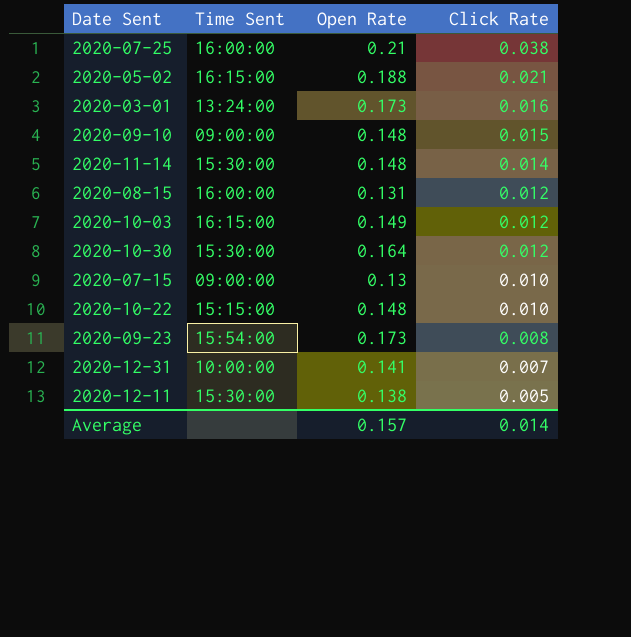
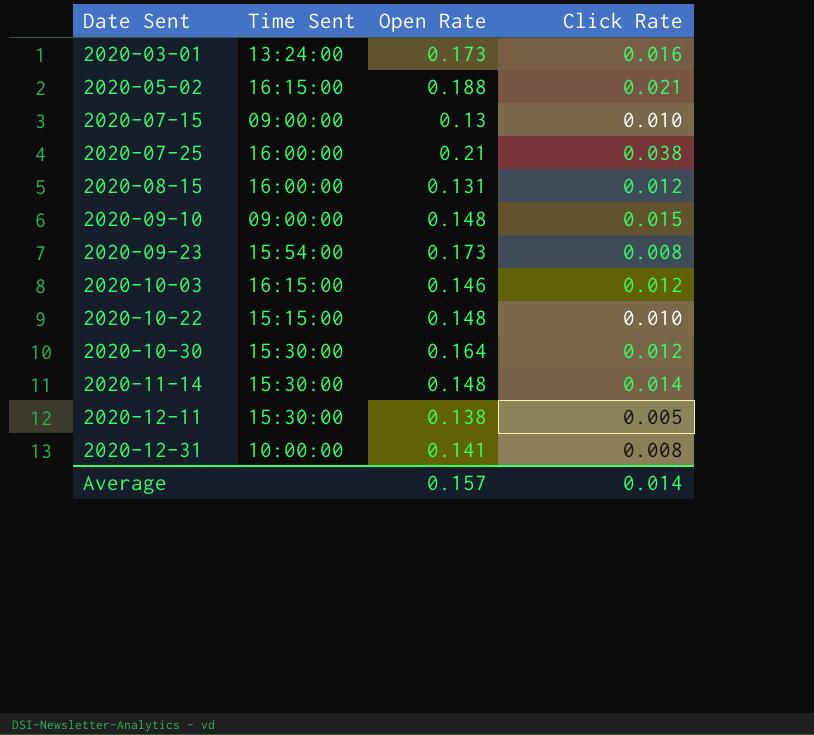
row order: Click Rate descending -> Date Sent ascending
2020-10-03 | Open Rate: 0.149 -> 0.146
2020-12-31 | Click Rate: 0.007 -> 0.008

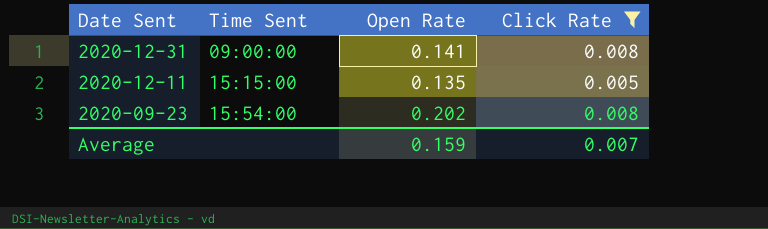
filter: none -> Click Rate <= 0.008
row order: Date Sent ascending -> Date Sent descending
2020-12-31 | Time Sent: 10:00:00 -> 09:00:00
2020-12-11 | Time Sent: 15:30:00 -> 15:15:00
2020-12-11 | Open Rate: 0.138 -> 0.135
2020-09-23 | Open Rate: 0.173 -> 0.202
Average | Open Rate: 0.157 -> 0.159
Average | Click Rate: 0.014 -> 0.007

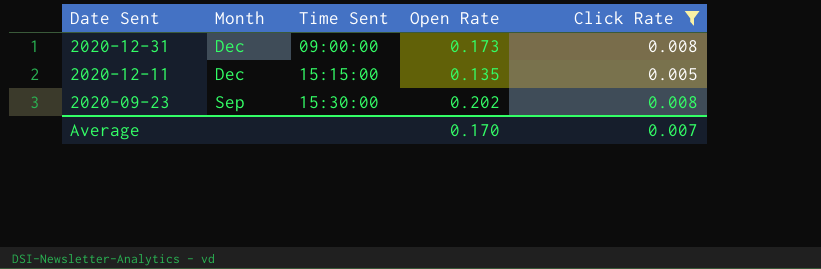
column Month | position: none -> 2
2020-12-31 | Open Rate: 0.141 -> 0.173
2020-09-23 | Time Sent: 15:54:00 -> 15:30:00
Average | Open Rate: 0.159 -> 0.170

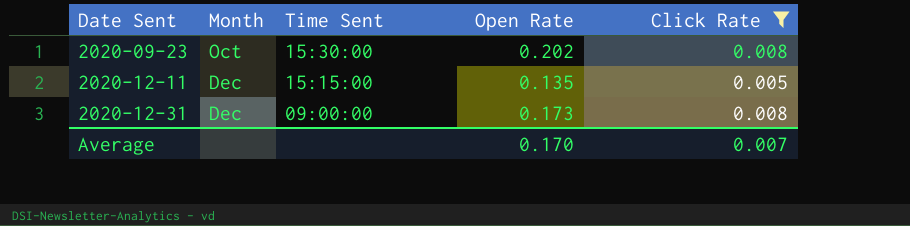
row order: Date Sent descending -> Date Sent ascending
2020-09-23 | Month: Sep -> Oct

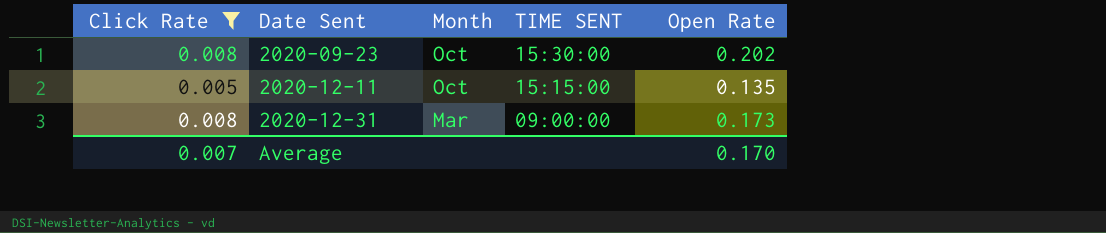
column Click Rate | position: 5 -> 1
column name: Time Sent -> TIME SENT
2020-12-11 | Month: Dec -> Oct
2020-12-31 | Month: Dec -> Mar

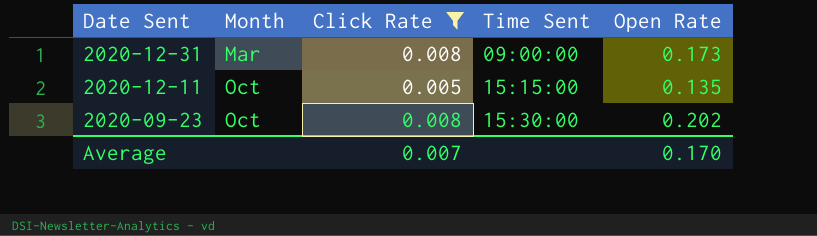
row order: Date Sent ascending -> Date Sent descending
column Click Rate | position: 1 -> 3
column name: TIME SENT -> Time Sent

